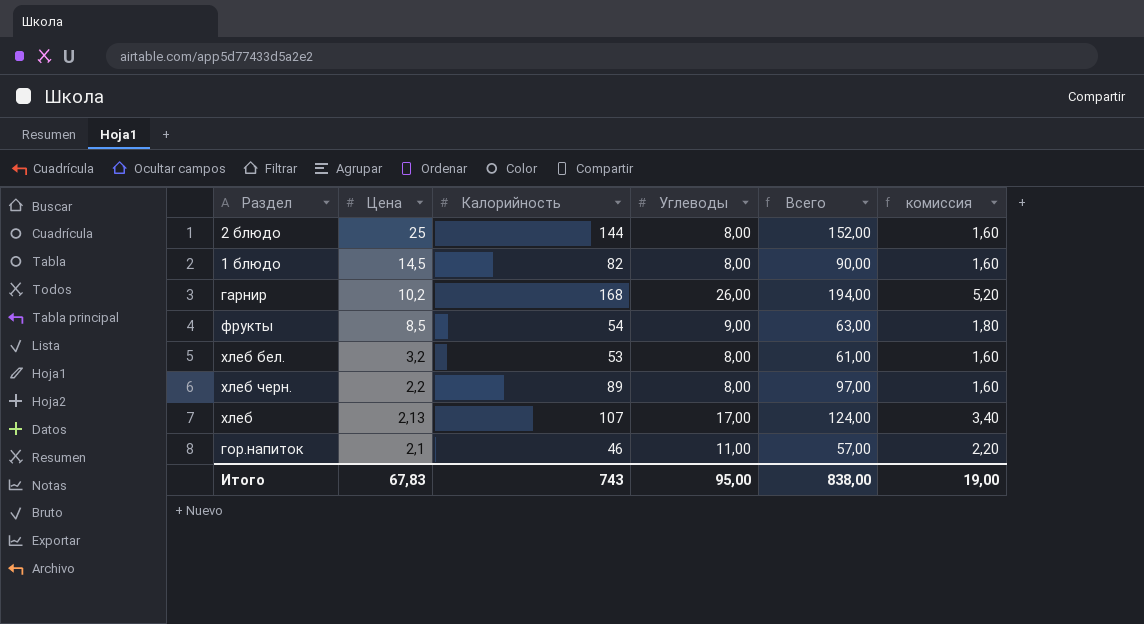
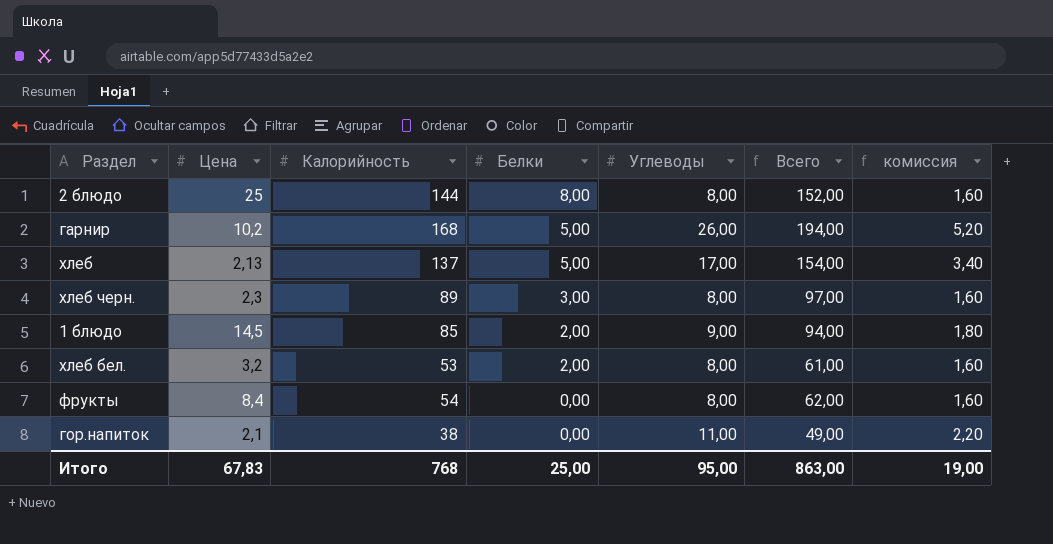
row order: Цена descending -> Белки descending
column Белки | position: none -> 4
хлеб | Калорийность: 107 -> 137
хлеб | Всего: 124,00 -> 154,00
хлеб черн. | Цена: 2,2 -> 2,3
1 блюдо | Калорийность: 82 -> 85
1 блюдо | Углеводы: 8,00 -> 9,00
1 блюдо | Всего: 90,00 -> 94,00
1 блюдо | комиссия: 1,60 -> 1,80
фрукты | Цена: 8,5 -> 8,4
фрукты | Углеводы: 9,00 -> 8,00
фрукты | Всего: 63,00 -> 62,00
фрукты | комиссия: 1,80 -> 1,60
гор.напиток | Калорийность: 46 -> 38
гор.напиток | Всего: 57,00 -> 49,00
Итого | Калорийность: 743 -> 768
Итого | Всего: 838,00 -> 863,00

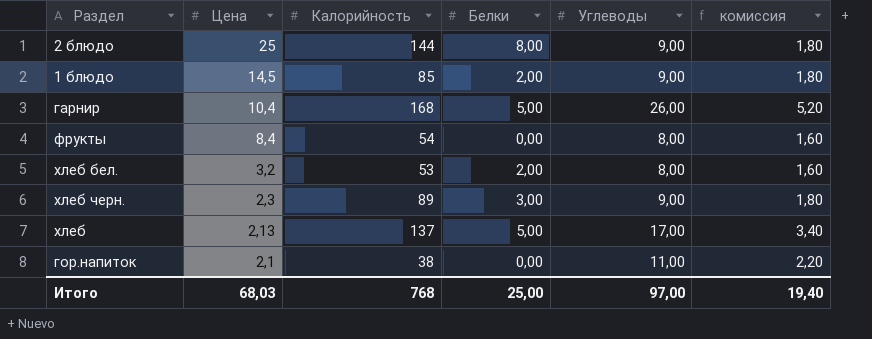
row order: Белки descending -> Цена descending
column Всего | formula: [Калорийность] + [Углеводы] -> none
2 блюдо | Углеводы: 8,00 -> 9,00
2 блюдо | комиссия: 1,60 -> 1,80
гарнир | Цена: 10,2 -> 10,4
хлеб черн. | Углеводы: 8,00 -> 9,00
хлеб черн. | комиссия: 1,60 -> 1,80
Итого | Цена: 67,83 -> 68,03
Итого | Углеводы: 95,00 -> 97,00
Итого | комиссия: 19,00 -> 19,40

